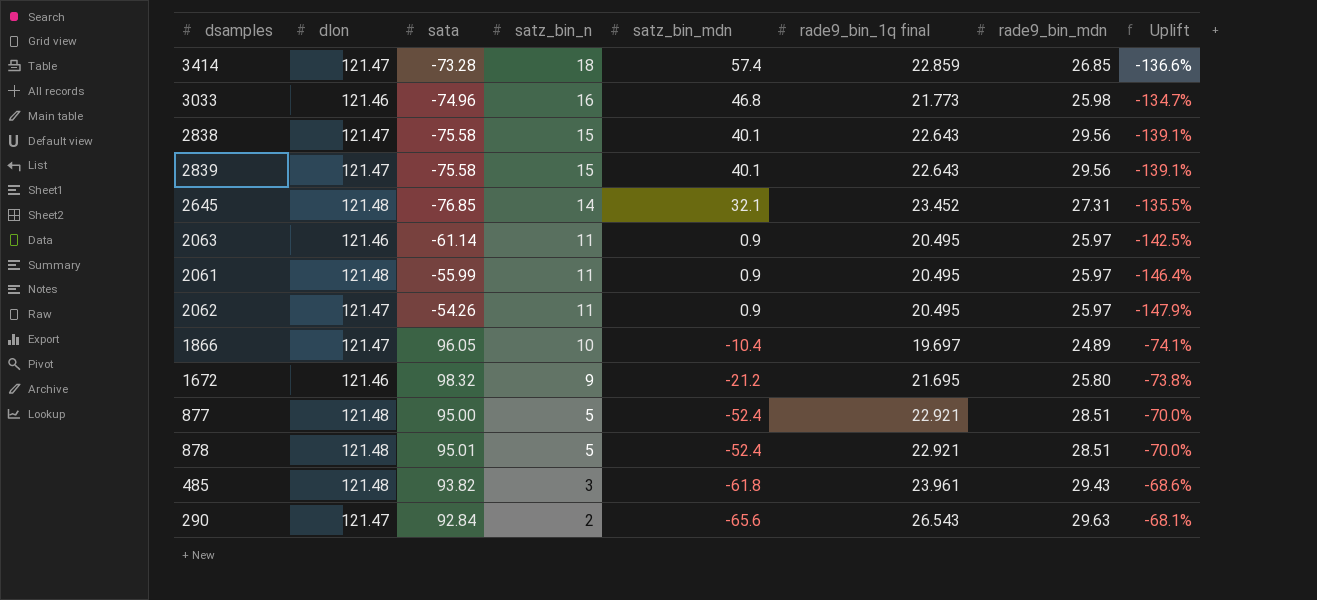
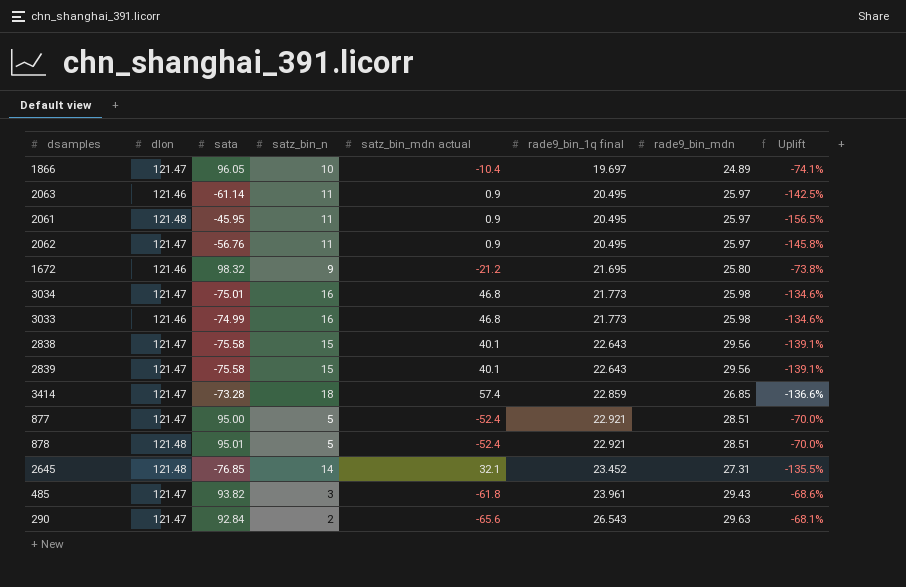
row order: satz_bin_n descending -> rade9_bin_1q final ascending
column name: satz_bin_mdn -> satz_bin_mdn actual
2061 | sata: -55.99 -> -45.95
2061 | Uplift: -146.4% -> -156.5%
2062 | sata: -54.26 -> -56.76
2062 | Uplift: -147.9% -> -145.8%
row 3034: none -> 121.47 | -75.01 | 16 | 46.8 | 21.773 | 25.98 | -134.6%
3033 | sata: -74.96 -> -74.99
3033 | Uplift: -134.7% -> -134.6%
877 | dlon: 121.48 -> 121.47
485 | dlon: 121.48 -> 121.47

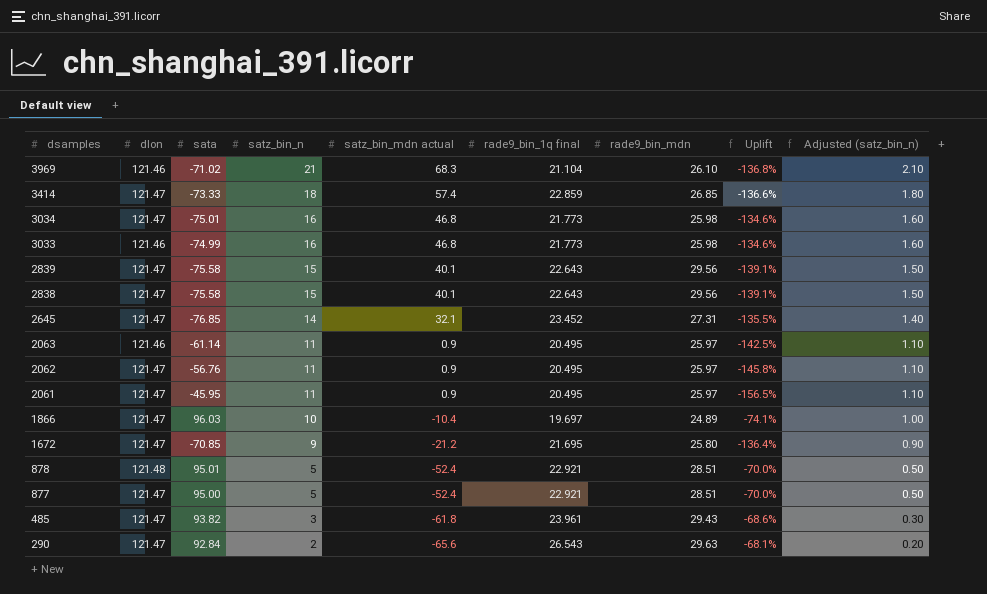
row order: rade9_bin_1q final ascending -> dsamples descending
column Adjusted (satz_bin_n) | formula: none -> [satz_bin_n] * 0.1
row 3969: none -> 121.46 | -71.02 | 21 | 68.3 | 21.104 | 26.10 | -136.8% | 2.10
3414 | sata: -73.28 -> -73.33
2645 | dlon: 121.48 -> 121.47
2061 | dlon: 121.48 -> 121.47
1866 | sata: 96.05 -> 96.03
1672 | dlon: 121.46 -> 121.47
1672 | sata: 98.32 -> -70.85
1672 | Uplift: -73.8% -> -136.4%

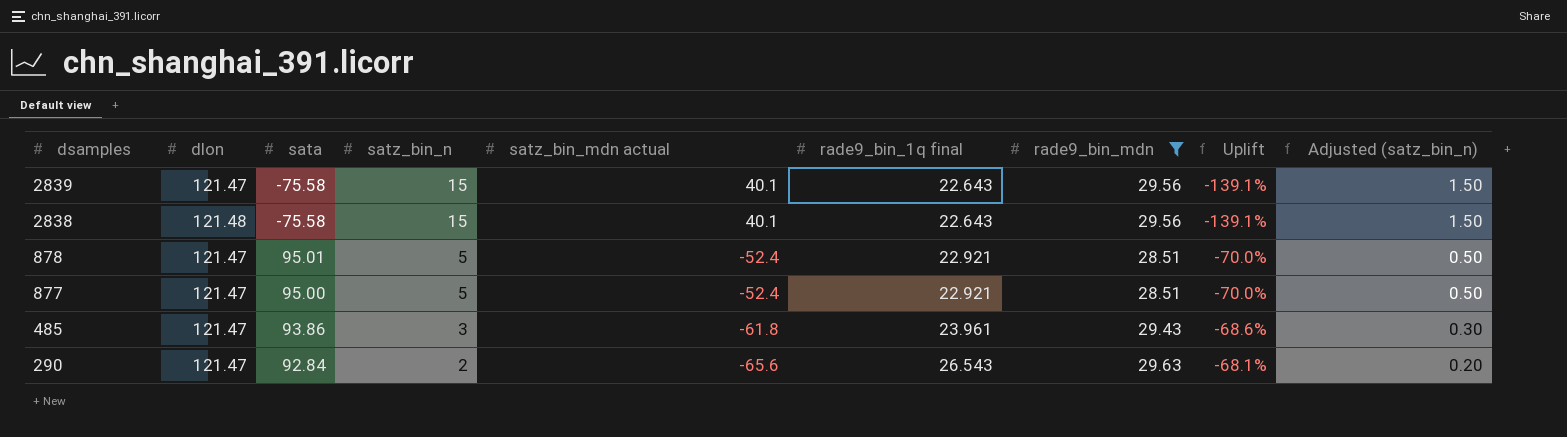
filter: none -> rade9_bin_mdn >= 28.51
2838 | dlon: 121.47 -> 121.48
878 | dlon: 121.48 -> 121.47
485 | sata: 93.82 -> 93.86

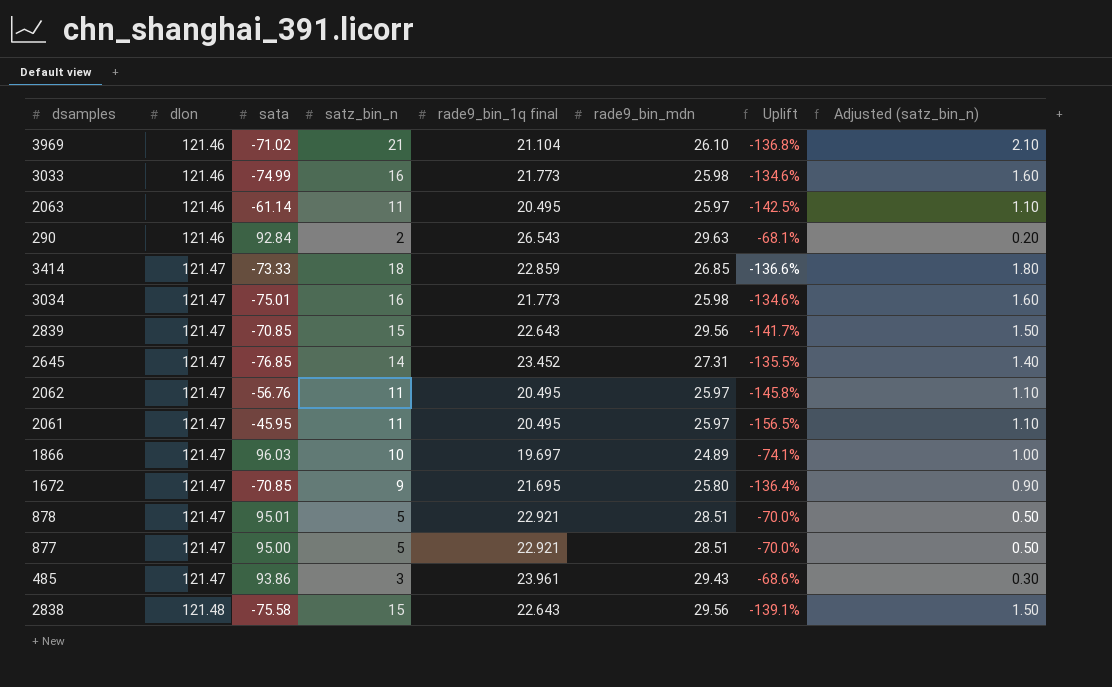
filter: rade9_bin_mdn >= 28.51 -> none
row order: dsamples descending -> dlon ascending
column satz_bin_mdn actual | position: 5 -> none
290 | dlon: 121.47 -> 121.46
2839 | sata: -75.58 -> -70.85
2839 | Uplift: -139.1% -> -141.7%

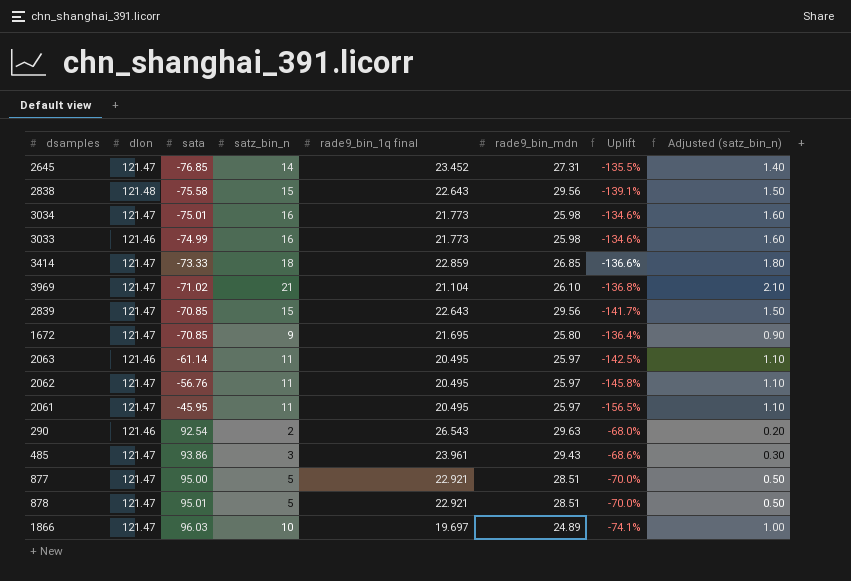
row order: dlon ascending -> sata ascending
3969 | dlon: 121.46 -> 121.47
290 | sata: 92.84 -> 92.54
290 | Uplift: -68.1% -> -68.0%

